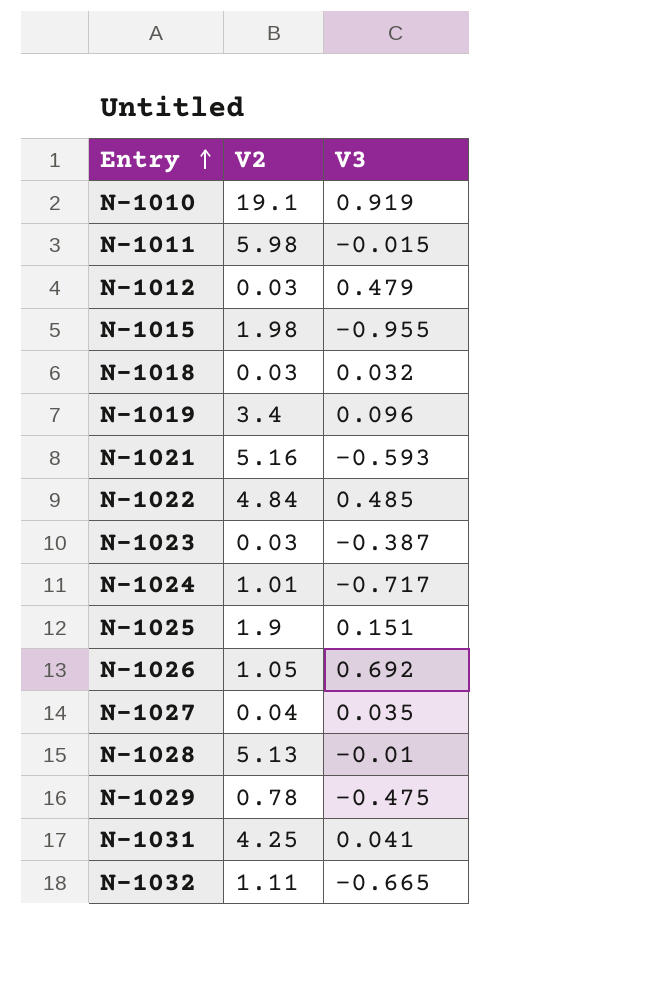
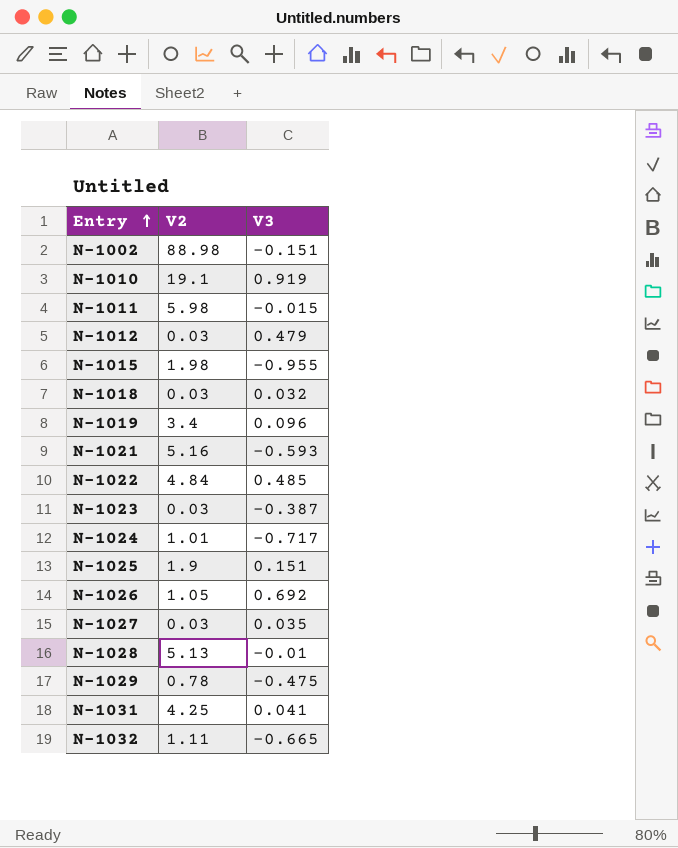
row N-1002: none -> 88.98 | -0.151
N-1027 | V2: 0.04 -> 0.03

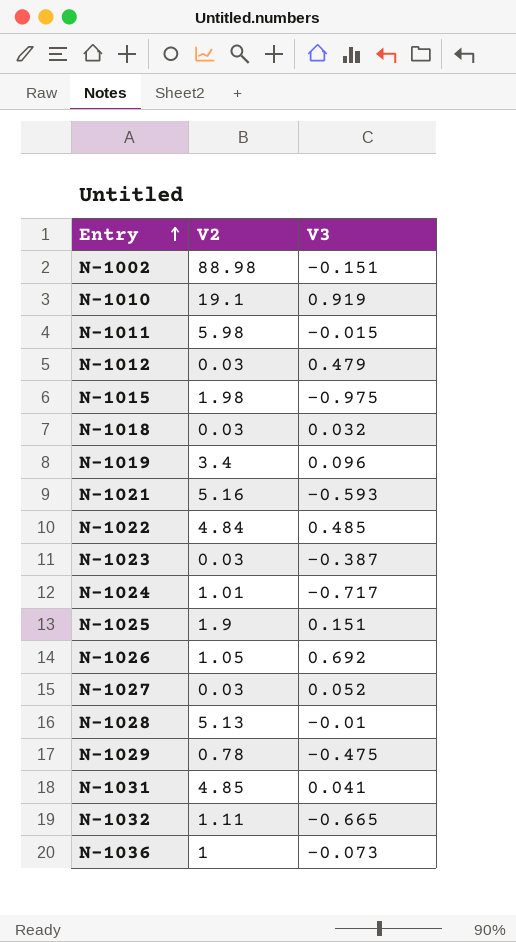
N-1015 | V3: -0.955 -> -0.975
N-1027 | V3: 0.035 -> 0.052
N-1031 | V2: 4.25 -> 4.85
row N-1036: none -> 1 | -0.073

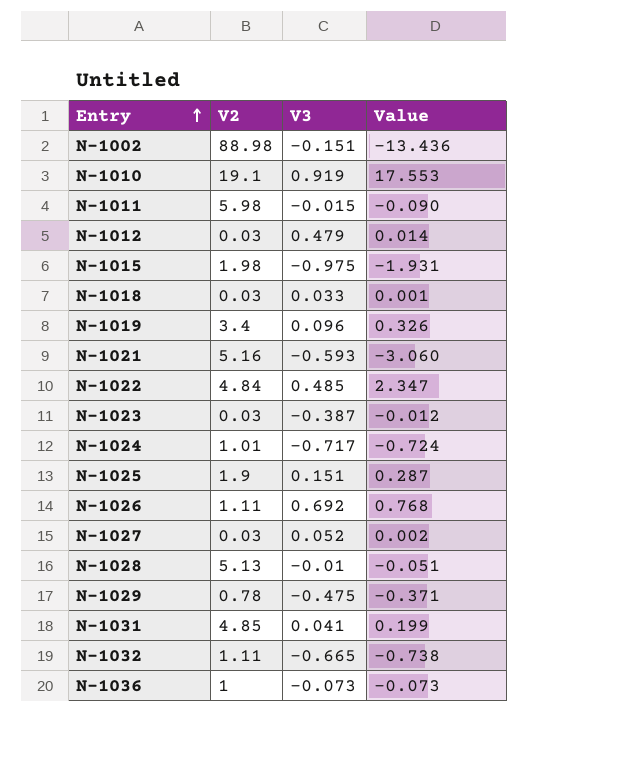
column Value | formula: none -> [V2] * [V3]
N-1018 | V3: 0.032 -> 0.033
N-1026 | V2: 1.05 -> 1.11

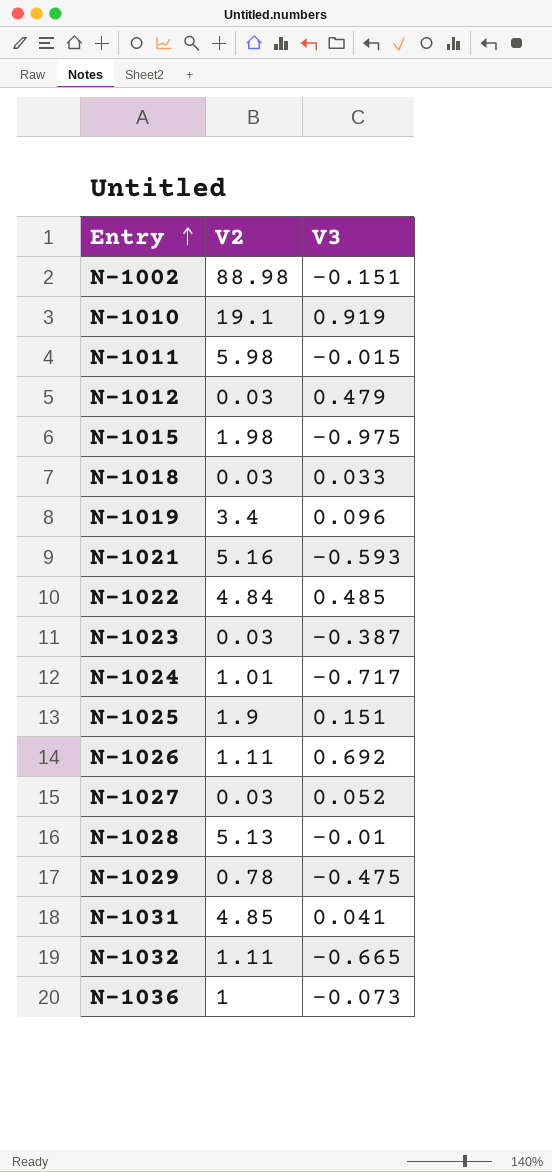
column Value | formula: [V2] * [V3] -> none

